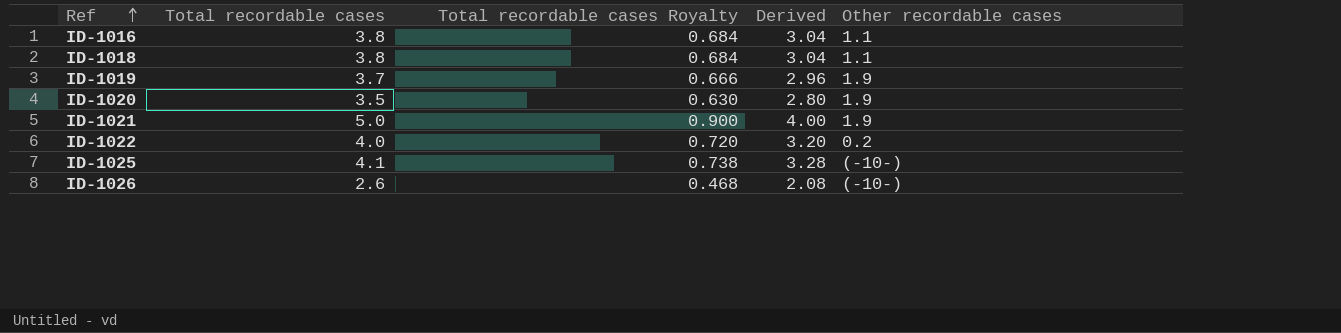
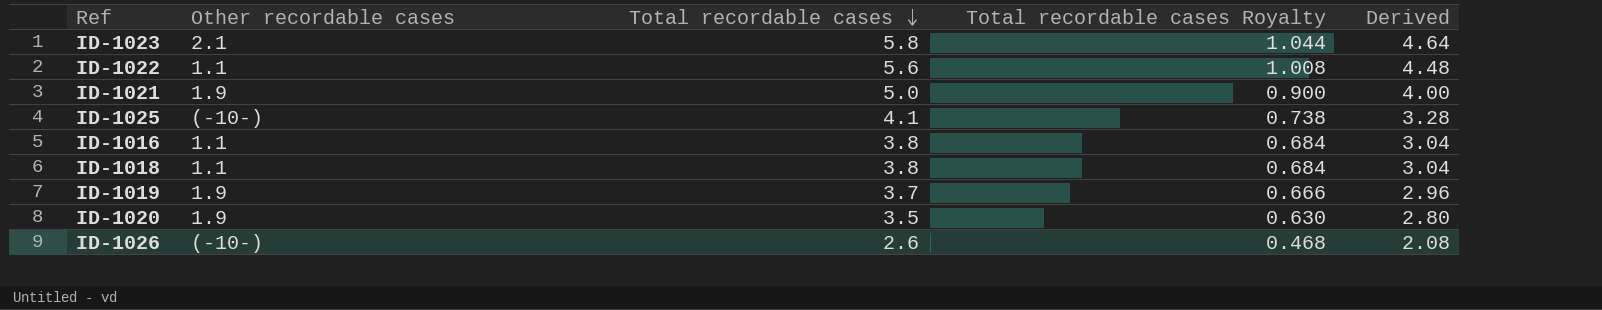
row order: Ref ascending -> Total recordable cases descending
column Other recordable cases | position: 5 -> 2
row ID-1023: none -> 2.1 | 5.8 | 1.044 | 4.64
ID-1022 | Other recordable cases: 0.2 -> 1.1
ID-1022 | Total recordable cases: 4.0 -> 5.6
ID-1022 | Total recordable cases Royalty: 0.720 -> 1.008
ID-1022 | Derived: 3.20 -> 4.48

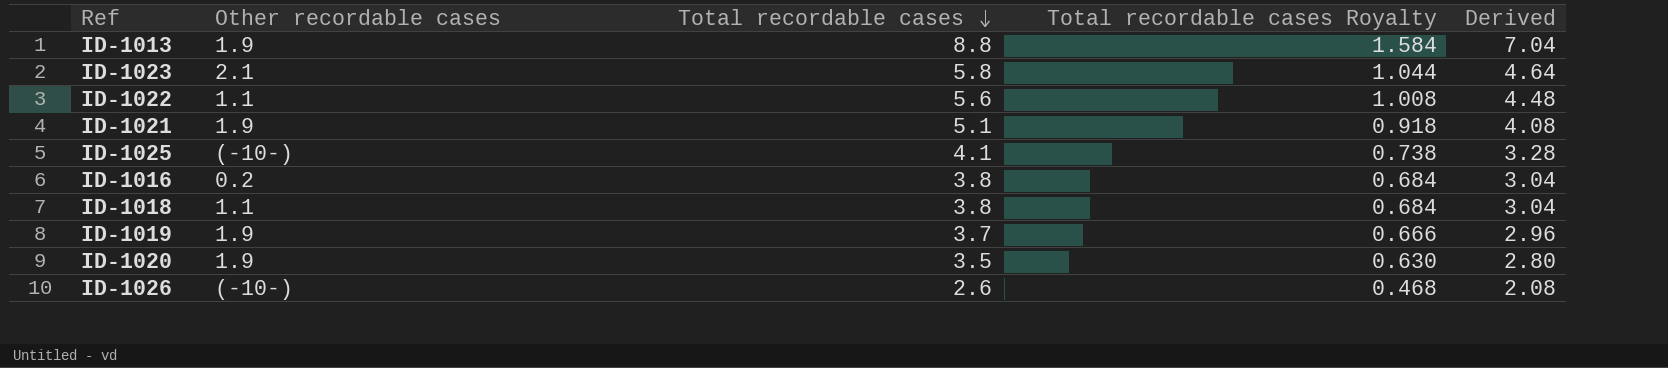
row ID-1013: none -> 1.9 | 8.8 | 1.584 | 7.04
ID-1021 | Total recordable cases: 5.0 -> 5.1
ID-1021 | Total recordable cases Royalty: 0.900 -> 0.918
ID-1021 | Derived: 4.00 -> 4.08
ID-1016 | Other recordable cases: 1.1 -> 0.2

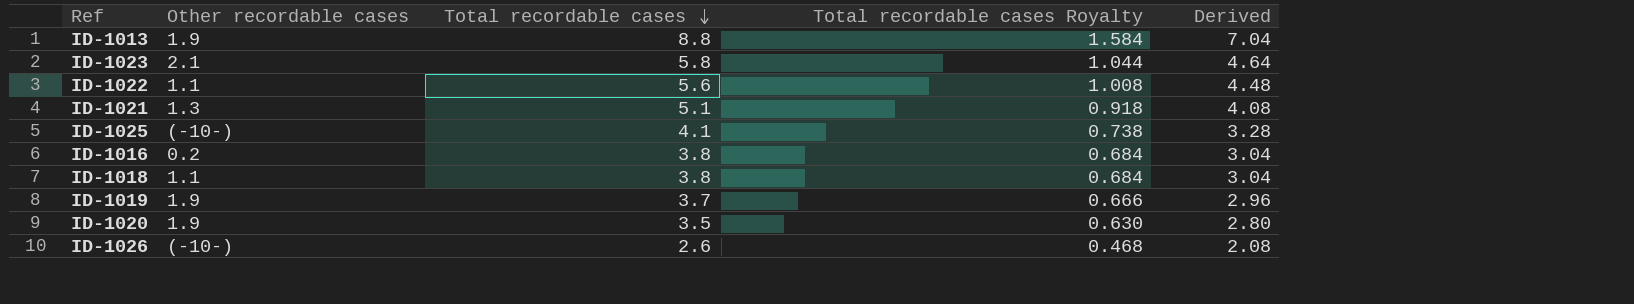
ID-1021 | Other recordable cases: 1.9 -> 1.3

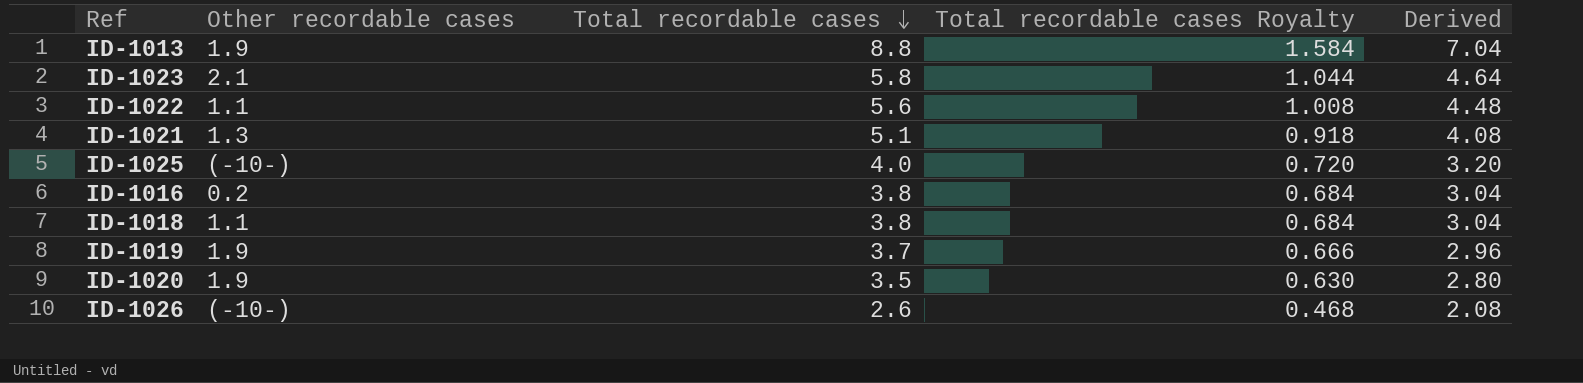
ID-1025 | Total recordable cases: 4.1 -> 4.0
ID-1025 | Total recordable cases Royalty: 0.738 -> 0.720
ID-1025 | Derived: 3.28 -> 3.20

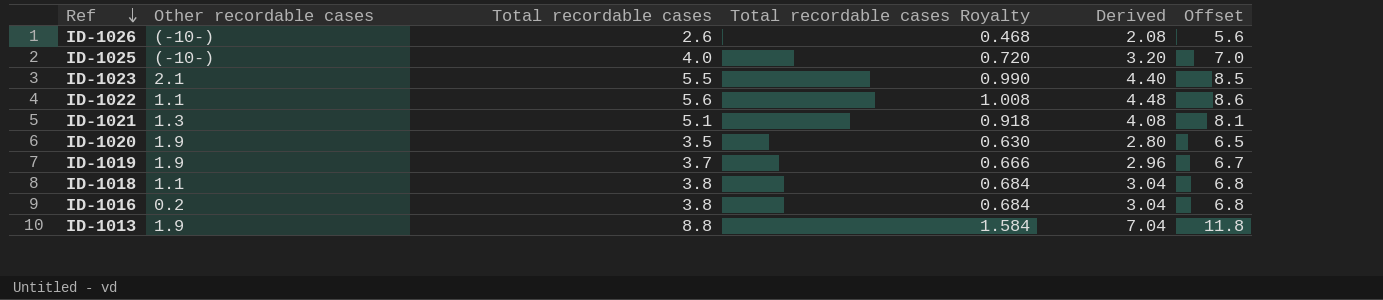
row order: Total recordable cases descending -> Ref descending
column Offset | formula: none -> [Total recordable cases] + 3
ID-1023 | Total recordable cases: 5.8 -> 5.5
ID-1023 | Total recordable cases Royalty: 1.044 -> 0.990
ID-1023 | Derived: 4.64 -> 4.40

